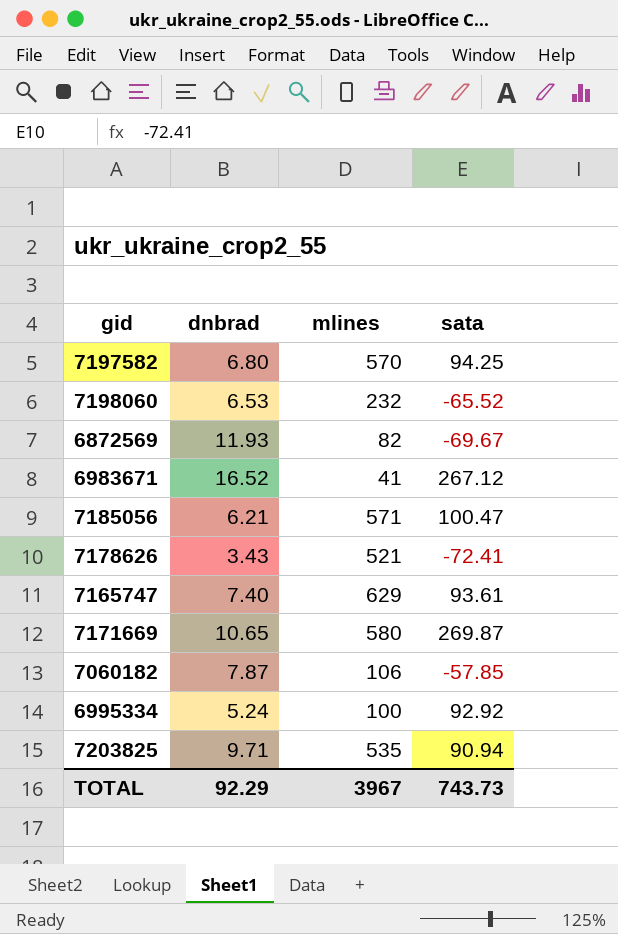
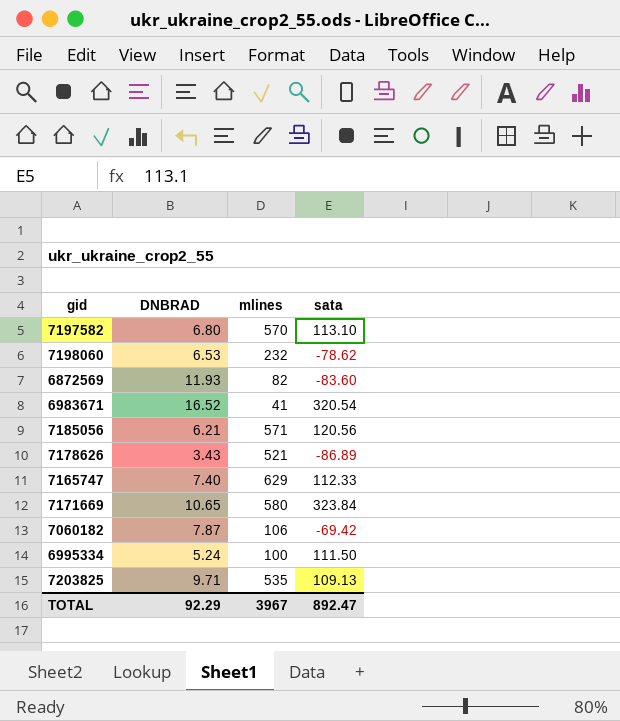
column name: dnbrad -> DNBRAD
7197582 | sata: 94.25 -> 113.10
7198060 | sata: -65.52 -> -78.62
6872569 | sata: -69.67 -> -83.60
6983671 | sata: 267.12 -> 320.54
7185056 | sata: 100.47 -> 120.56
7178626 | sata: -72.41 -> -86.89
7165747 | sata: 93.61 -> 112.33
7171669 | sata: 269.87 -> 323.84
7060182 | sata: -57.85 -> -69.42
6995334 | sata: 92.92 -> 111.50
7203825 | sata: 90.94 -> 109.13
TOTAL | sata: 743.73 -> 892.47

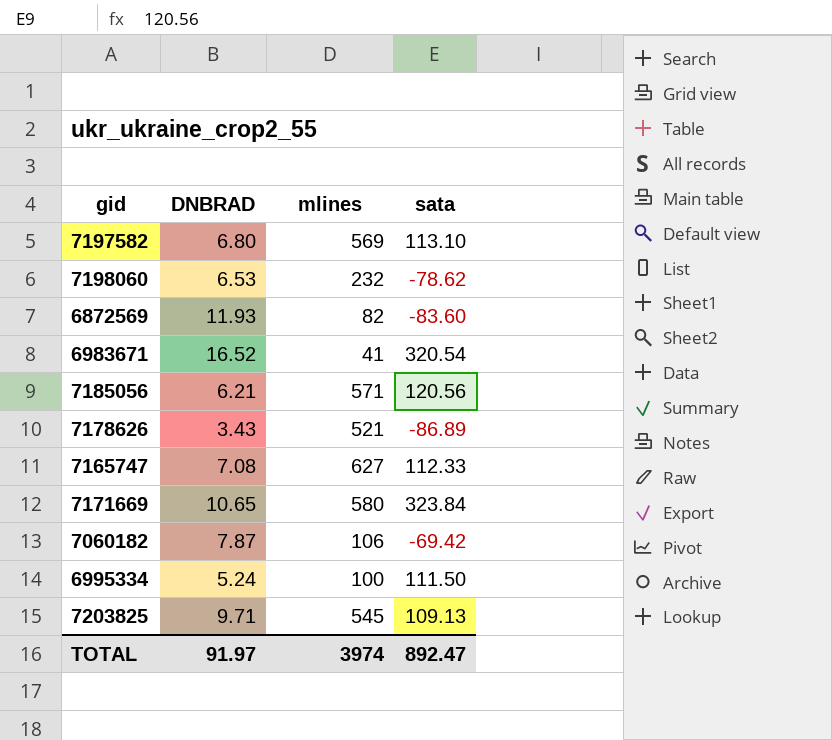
7197582 | mlines: 570 -> 569
7165747 | DNBRAD: 7.40 -> 7.08
7165747 | mlines: 629 -> 627
7203825 | mlines: 535 -> 545
TOTAL | DNBRAD: 92.29 -> 91.97
TOTAL | mlines: 3967 -> 3974

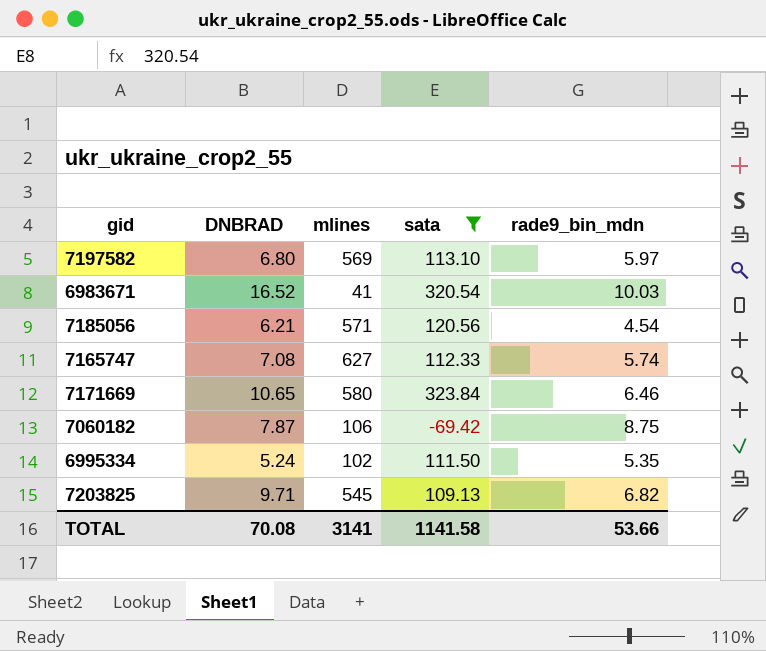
filter: none -> sata >= -69.42
column rade9_bin_mdn | position: none -> 5
6995334 | mlines: 100 -> 102
TOTAL | DNBRAD: 91.97 -> 70.08
TOTAL | mlines: 3974 -> 3141
TOTAL | sata: 892.47 -> 1141.58

